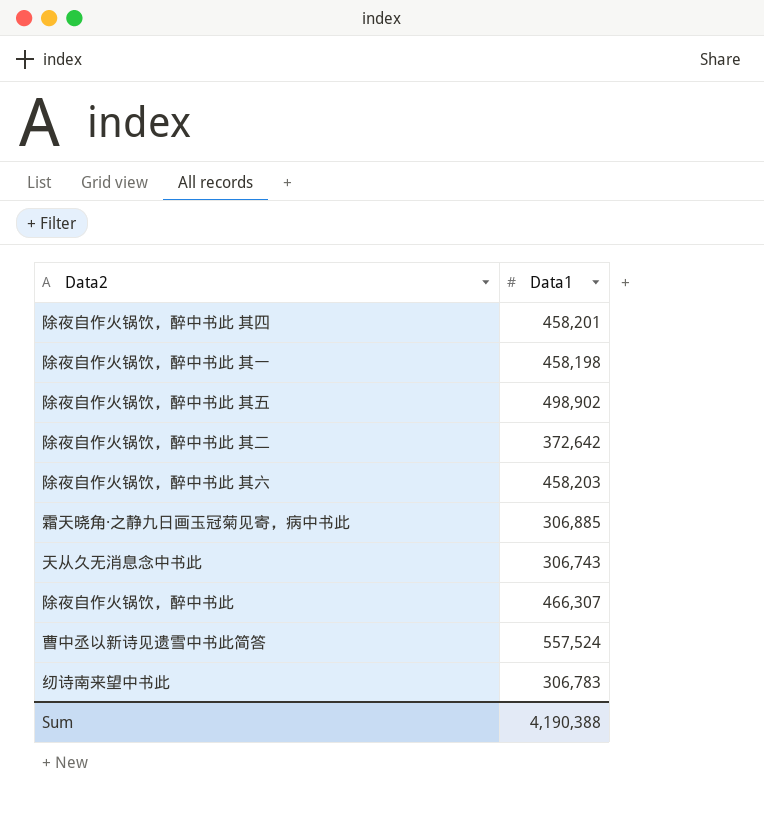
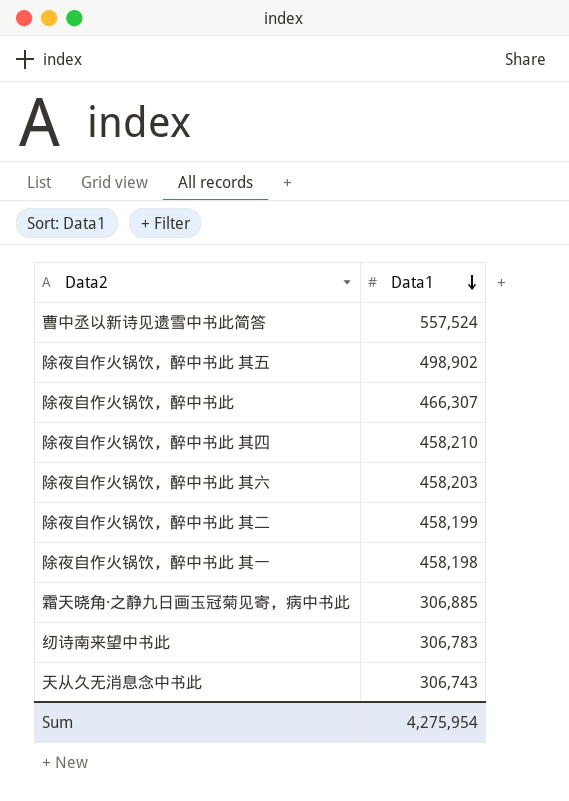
row order: none -> Data1 descending
除夜自作火锅饮，醉中书此 其四 | Data1: 458,201 -> 458,210
除夜自作火锅饮，醉中书此 其二 | Data1: 372,642 -> 458,199
Sum | Data1: 4,190,388 -> 4,275,954

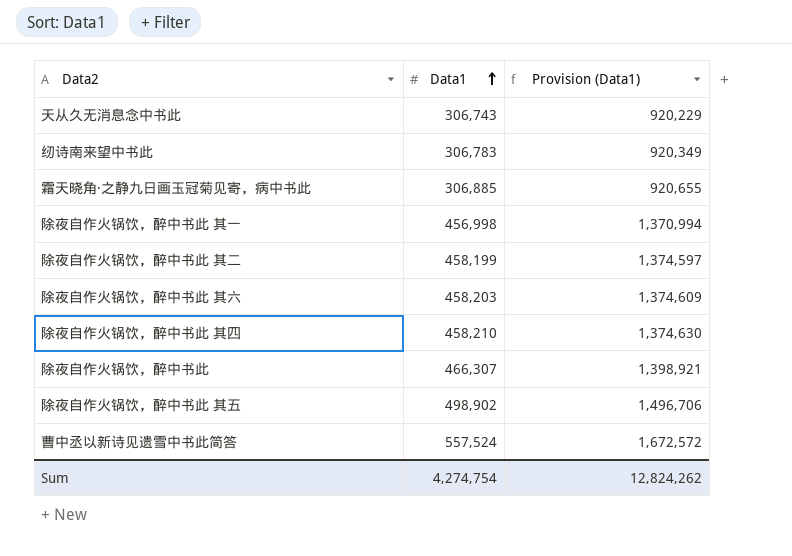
row order: Data1 descending -> Data1 ascending
column Provision (Data1) | formula: none -> [Data1] * 3
除夜自作火锅饮，醉中书此 其一 | Data1: 458,198 -> 456,998
Sum | Data1: 4,275,954 -> 4,274,754

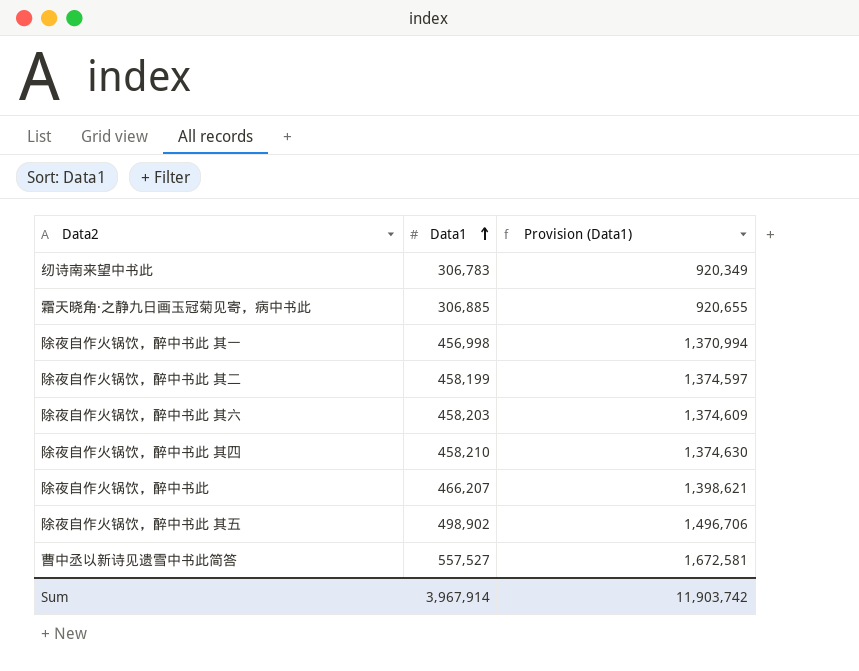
row 天从久无消息念中书此: 306,743 | 920,229 -> none
除夜自作火锅饮，醉中书此 | Data1: 466,307 -> 466,207
除夜自作火锅饮，醉中书此 | Provision (Data1): 1,398,921 -> 1,398,621
曹中丞以新诗见遗雪中书此简答 | Data1: 557,524 -> 557,527
曹中丞以新诗见遗雪中书此简答 | Provision (Data1): 1,672,572 -> 1,672,581
Sum | Data1: 4,274,754 -> 3,967,914
Sum | Provision (Data1): 12,824,262 -> 11,903,742

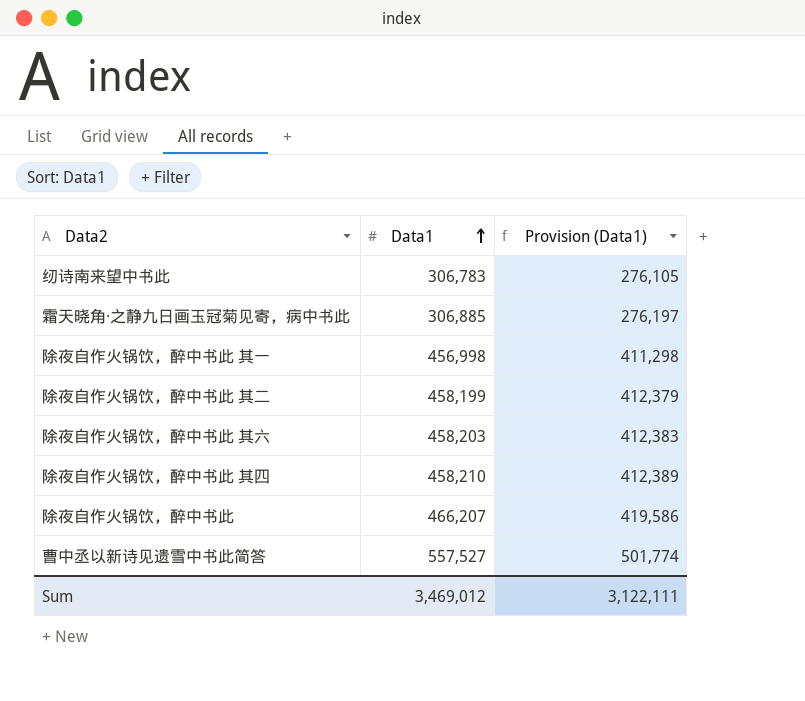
column Provision (Data1) | formula: [Data1] * 3 -> [Data1] * 0.9
row 除夜自作火锅饮，醉中书此 其五: 498,902 | 1,496,706 -> none
Sum | Data1: 3,967,914 -> 3,469,012
Sum | Provision (Data1): 11,903,742 -> 3,122,111

